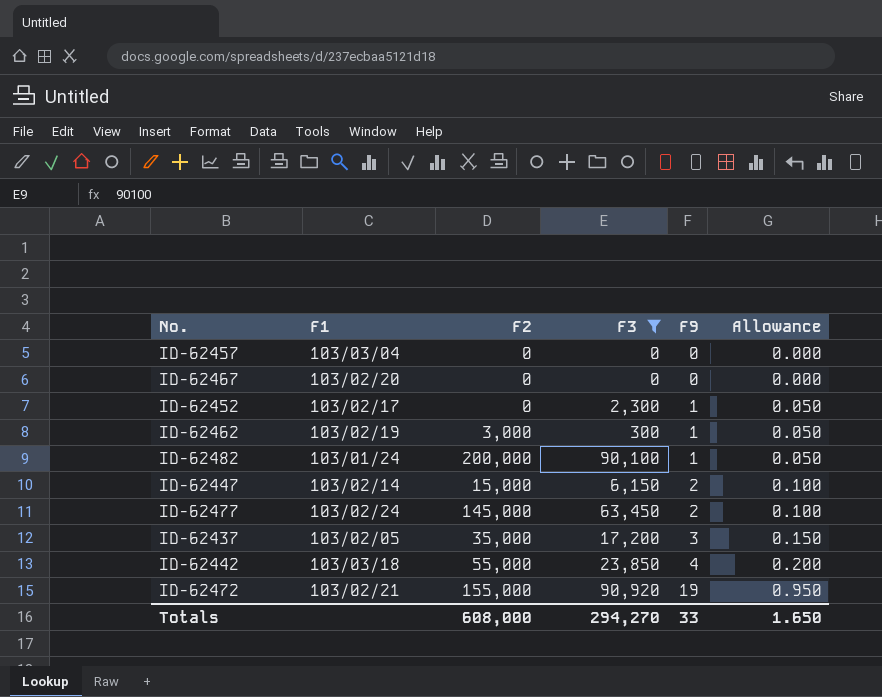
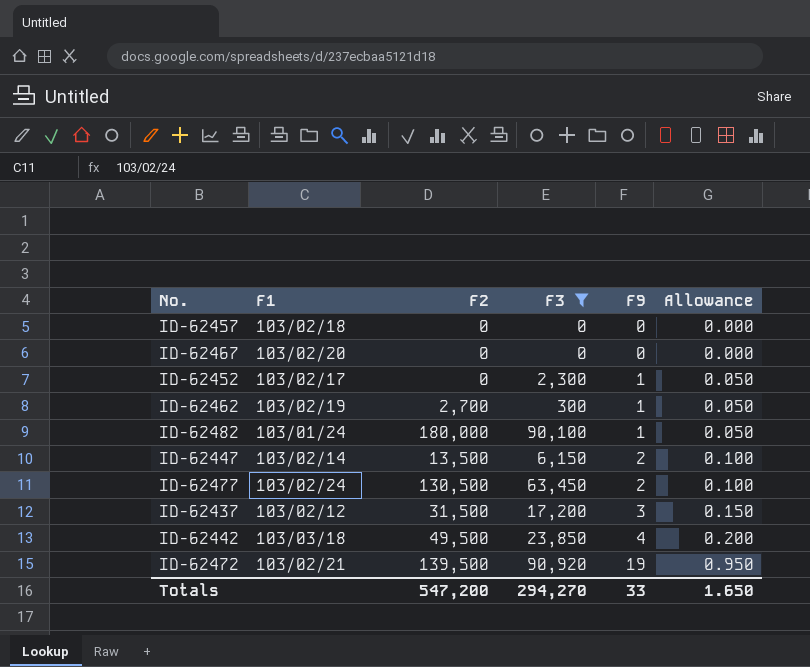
ID-62457 | F1: 103/03/04 -> 103/02/18
ID-62462 | F2: 3,000 -> 2,700
ID-62482 | F2: 200,000 -> 180,000
ID-62447 | F2: 15,000 -> 13,500
ID-62477 | F2: 145,000 -> 130,500
ID-62437 | F1: 103/02/05 -> 103/02/12
ID-62437 | F2: 35,000 -> 31,500
ID-62442 | F2: 55,000 -> 49,500
ID-62472 | F2: 155,000 -> 139,500
Totals | F2: 608,000 -> 547,200

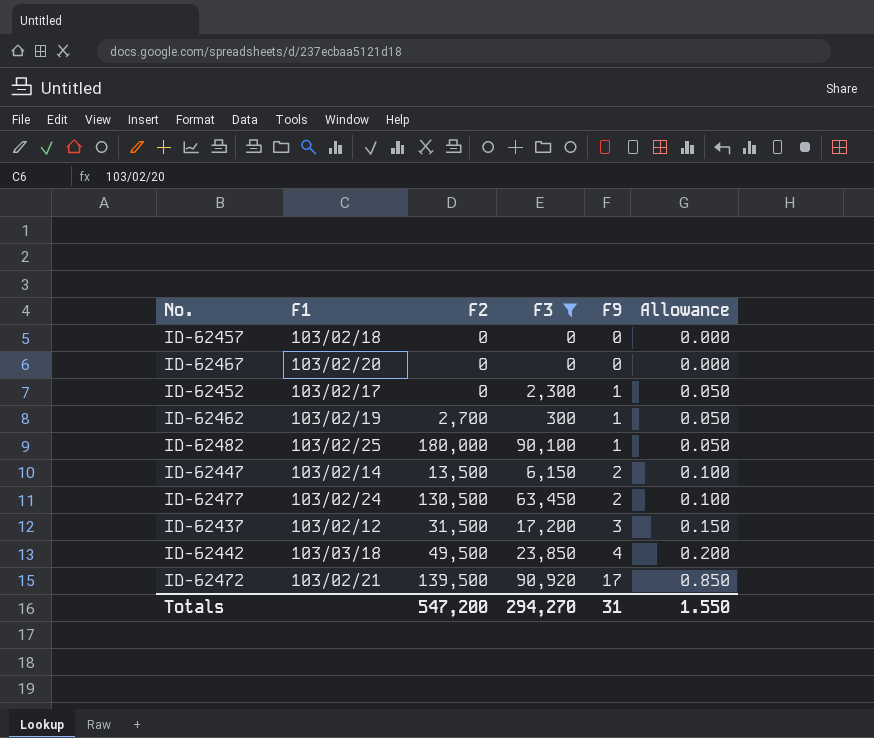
ID-62482 | F1: 103/01/24 -> 103/02/25
ID-62472 | F9: 19 -> 17
ID-62472 | Allowance: 0.950 -> 0.850
Totals | F9: 33 -> 31
Totals | Allowance: 1.650 -> 1.550

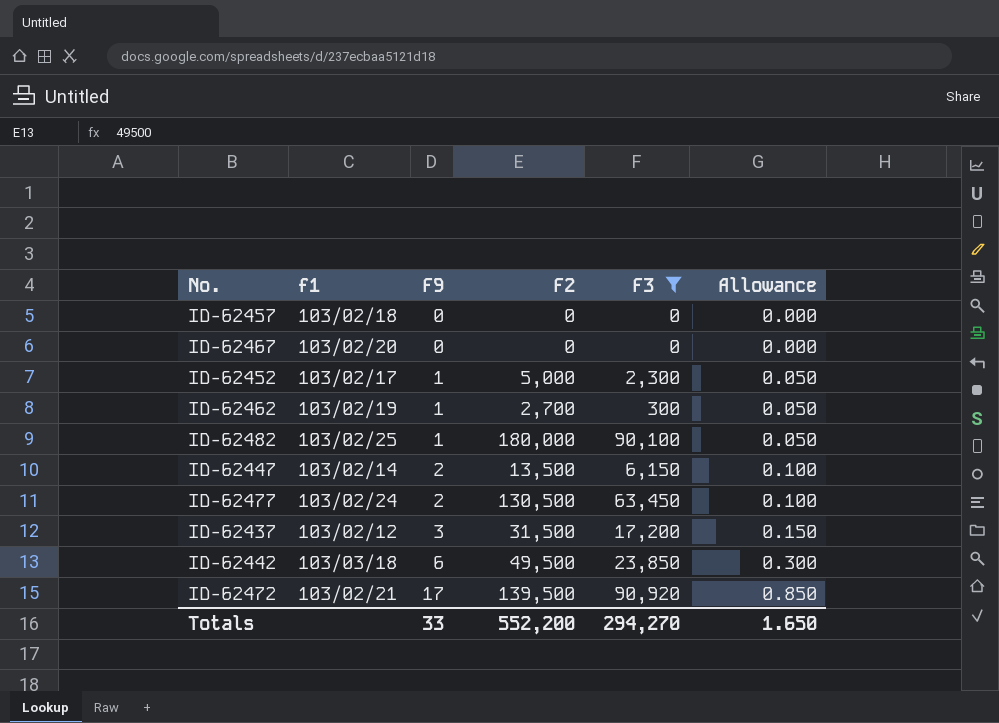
column name: F1 -> f1
column F9 | position: 5 -> 3
ID-62452 | F2: 0 -> 5,000
ID-62442 | F9: 4 -> 6
ID-62442 | Allowance: 0.200 -> 0.300
Totals | F9: 31 -> 33
Totals | F2: 547,200 -> 552,200
Totals | Allowance: 1.550 -> 1.650

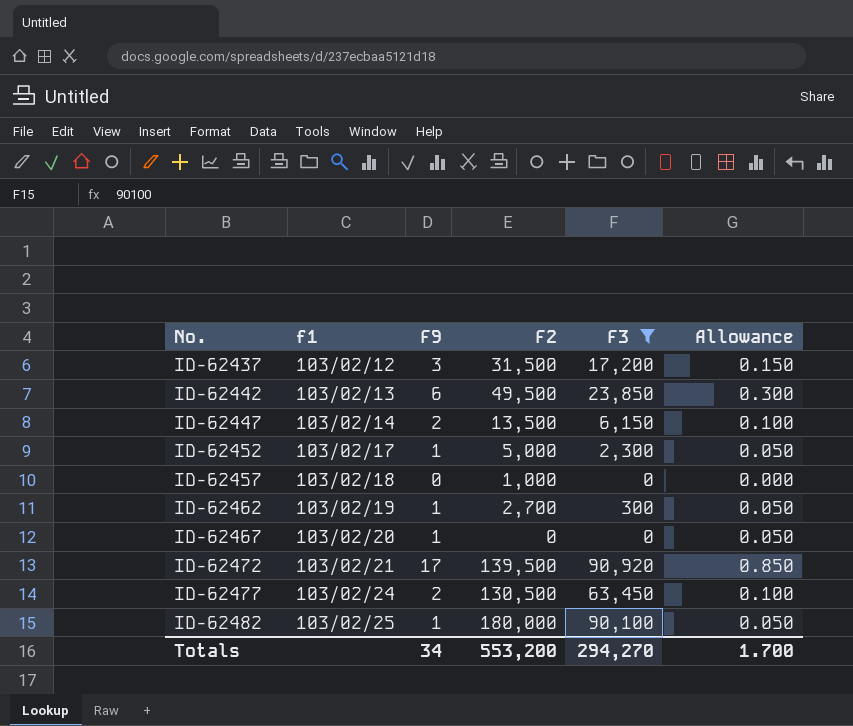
row order: F9 ascending -> No. ascending
ID-62442 | f1: 103/03/18 -> 103/02/13
ID-62457 | F2: 0 -> 1,000
ID-62467 | F9: 0 -> 1
ID-62467 | Allowance: 0.000 -> 0.050
Totals | F9: 33 -> 34
Totals | F2: 552,200 -> 553,200
Totals | Allowance: 1.650 -> 1.700

